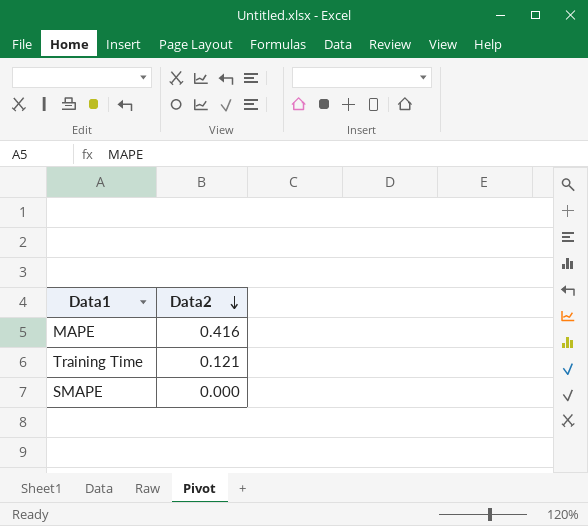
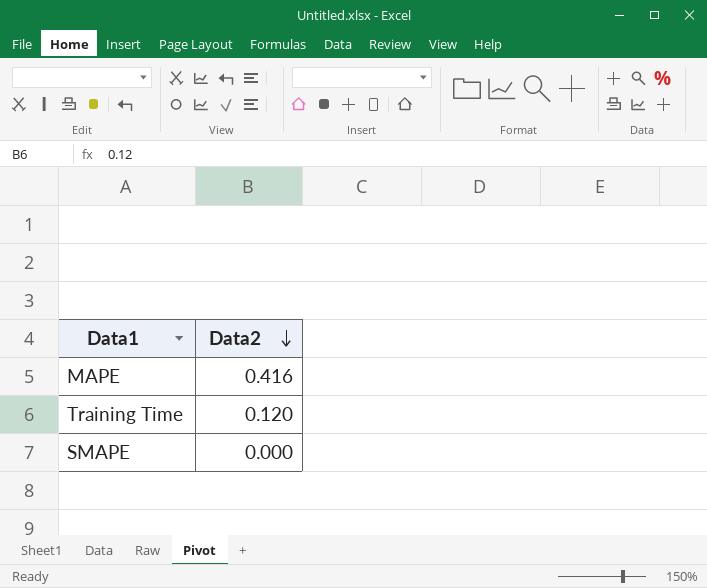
Training Time | Data2: 0.121 -> 0.120

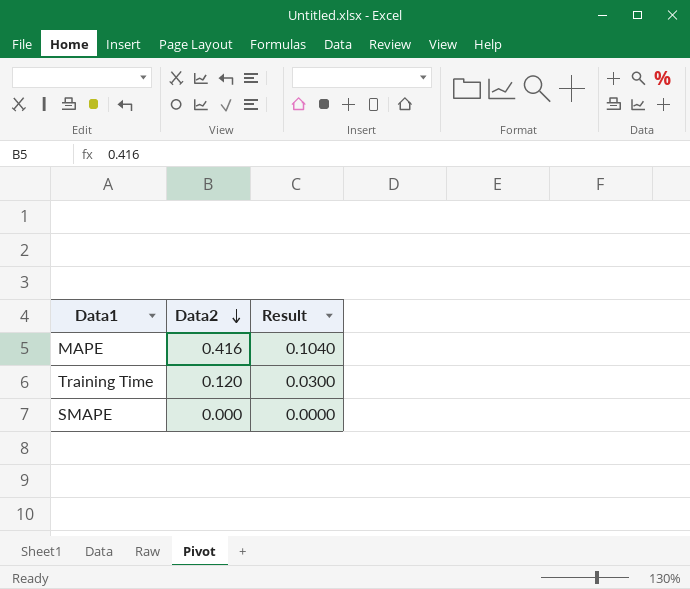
column Result | formula: none -> [Data2] * 0.25

